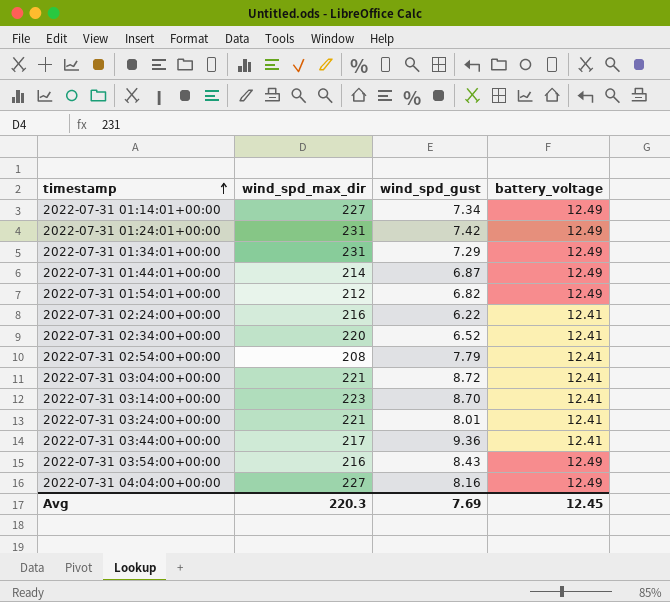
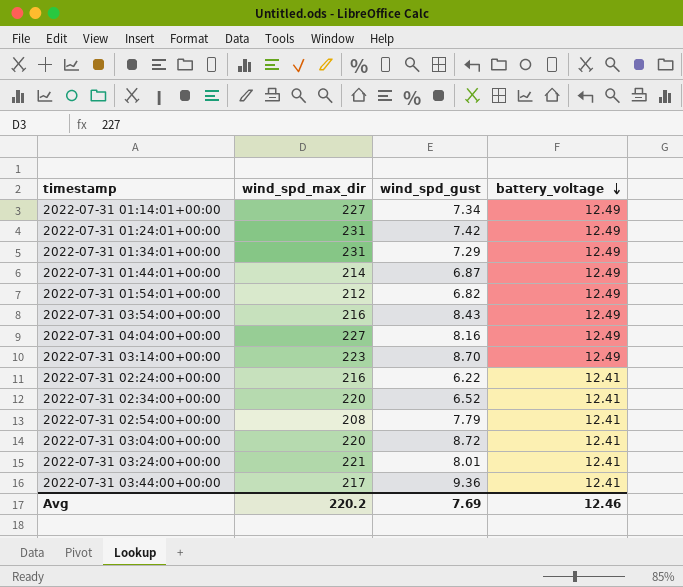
row order: timestamp ascending -> battery_voltage descending
2022-07-31 03:14:00+00:00 | battery_voltage: 12.41 -> 12.49
2022-07-31 03:04:00+00:00 | wind_spd_max_dir: 221 -> 220
Avg | wind_spd_max_dir: 220.3 -> 220.2
Avg | battery_voltage: 12.45 -> 12.46

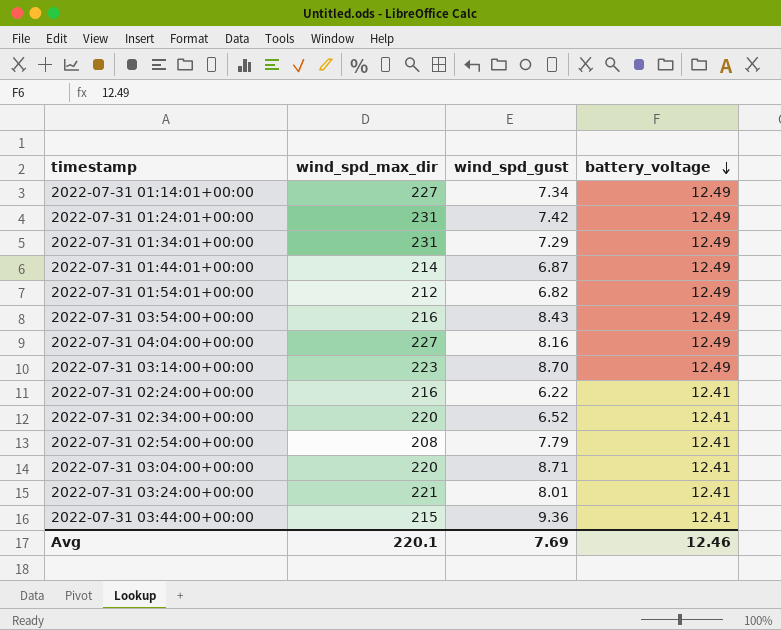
2022-07-31 03:04:00+00:00 | wind_spd_gust: 8.72 -> 8.71
2022-07-31 03:44:00+00:00 | wind_spd_max_dir: 217 -> 215
Avg | wind_spd_max_dir: 220.2 -> 220.1

